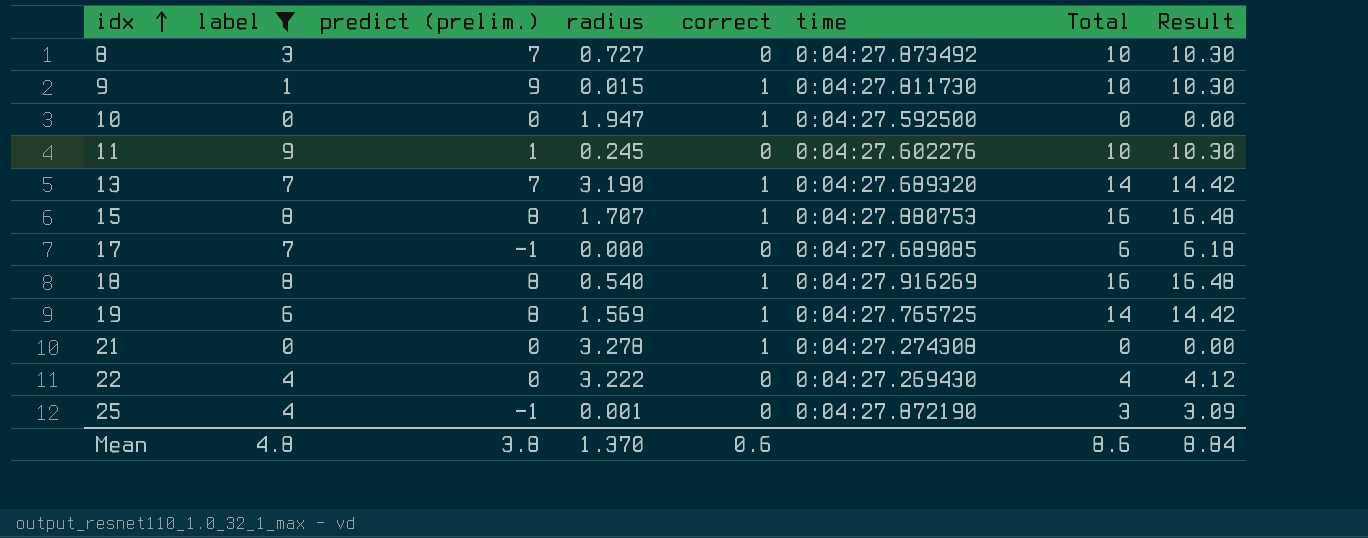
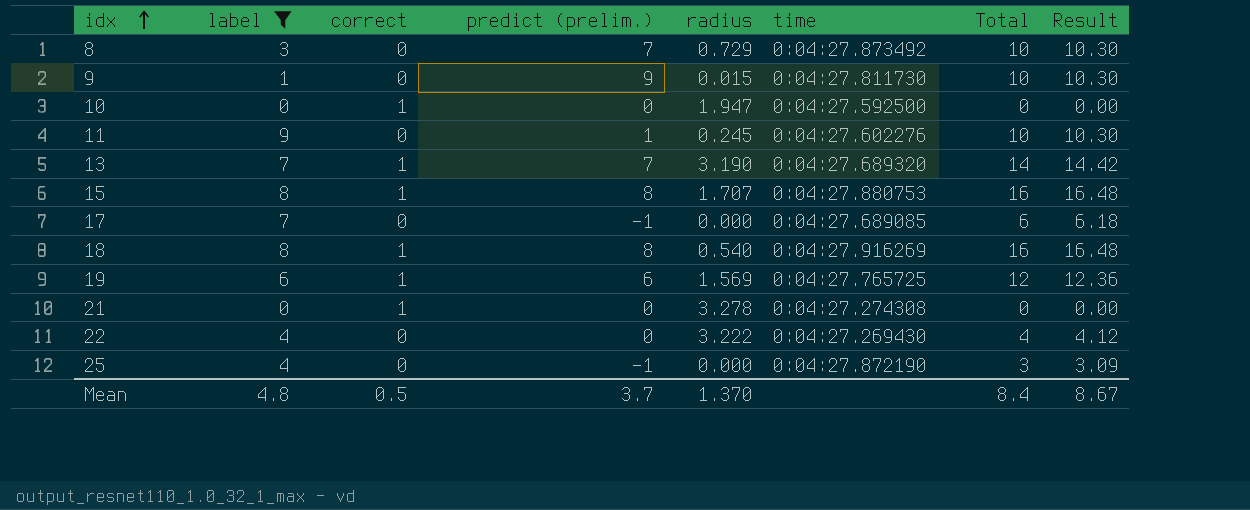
column correct | position: 5 -> 3
8 | radius: 0.727 -> 0.729
9 | correct: 1 -> 0
19 | predict (prelim.): 8 -> 6
19 | Total: 14 -> 12
19 | Result: 14.42 -> 12.36
25 | radius: 0.001 -> 0.000
Mean | correct: 0.6 -> 0.5
Mean | predict (prelim.): 3.8 -> 3.7
Mean | Total: 8.6 -> 8.4
Mean | Result: 8.84 -> 8.67

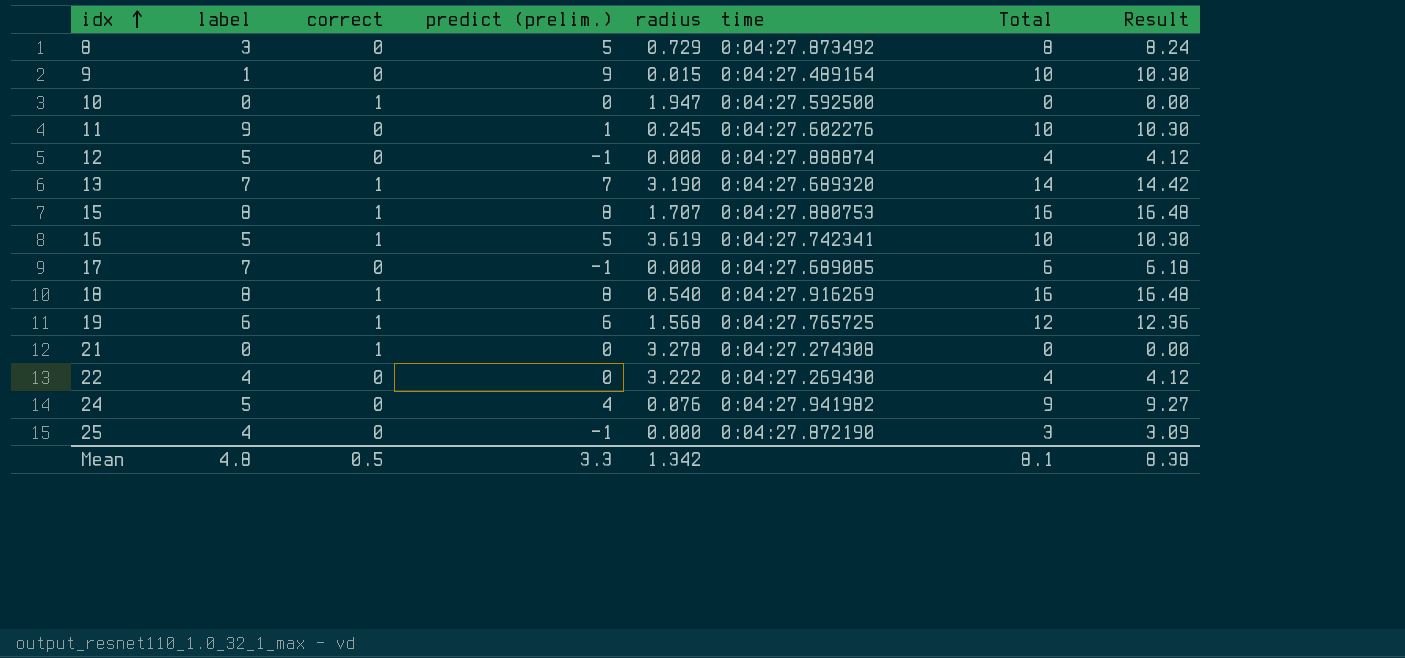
filter: label != 5 -> none
8 | predict (prelim.): 7 -> 5
8 | Total: 10 -> 8
8 | Result: 10.30 -> 8.24
9 | time: 0:04:27.811730 -> 0:04:27.489164
19 | radius: 1.569 -> 1.568
Mean | predict (prelim.): 3.7 -> 3.3
Mean | radius: 1.370 -> 1.342
Mean | Total: 8.4 -> 8.1
Mean | Result: 8.67 -> 8.38

